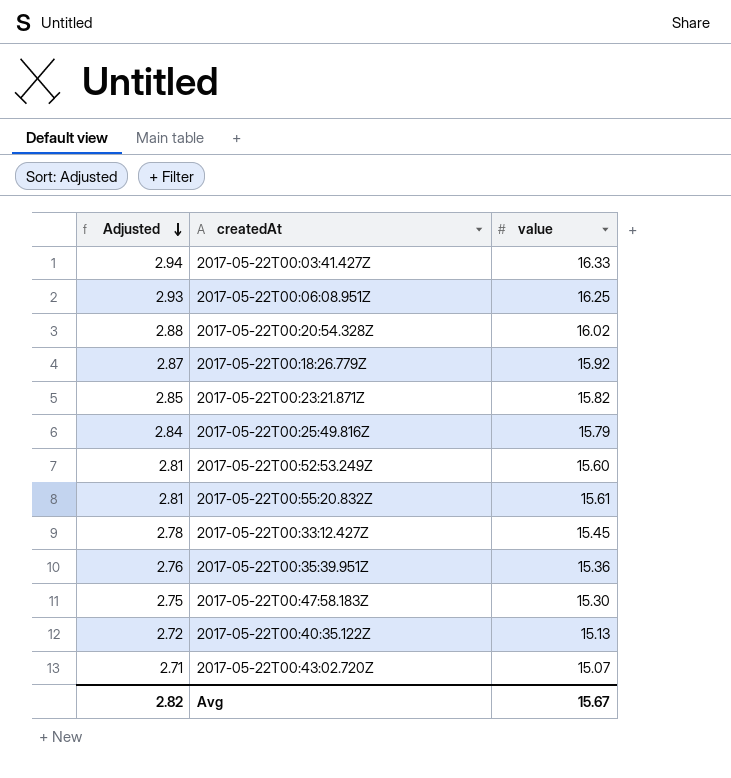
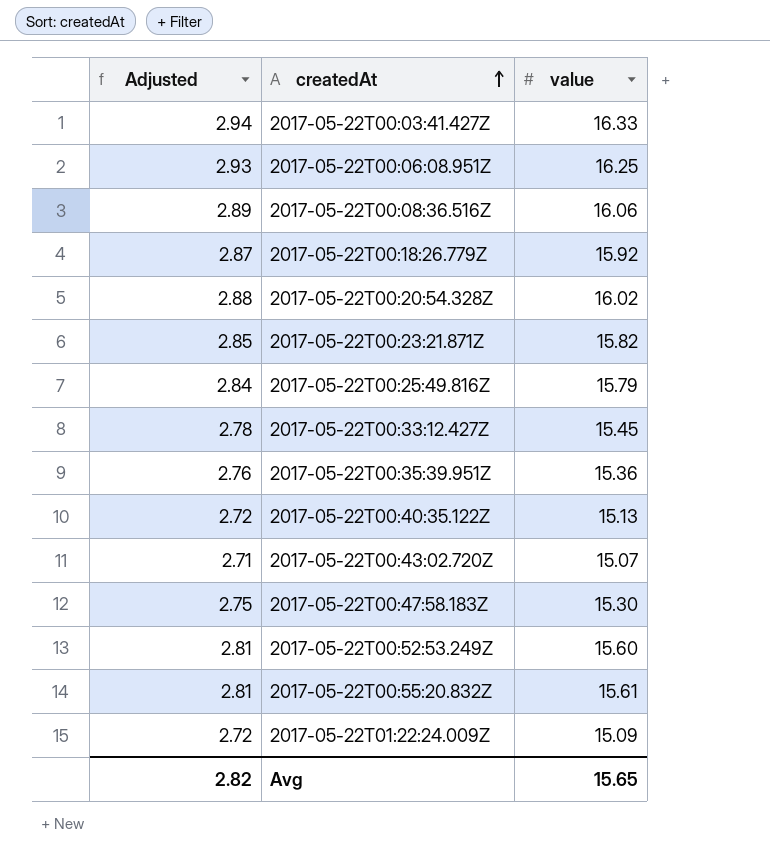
row order: Adjusted descending -> createdAt ascending
row 2017-05-22T00:08:36.516Z: none -> 2.89 | 16.06
row 2017-05-22T01:22:24.009Z: none -> 2.72 | 15.09
Avg | value: 15.67 -> 15.65

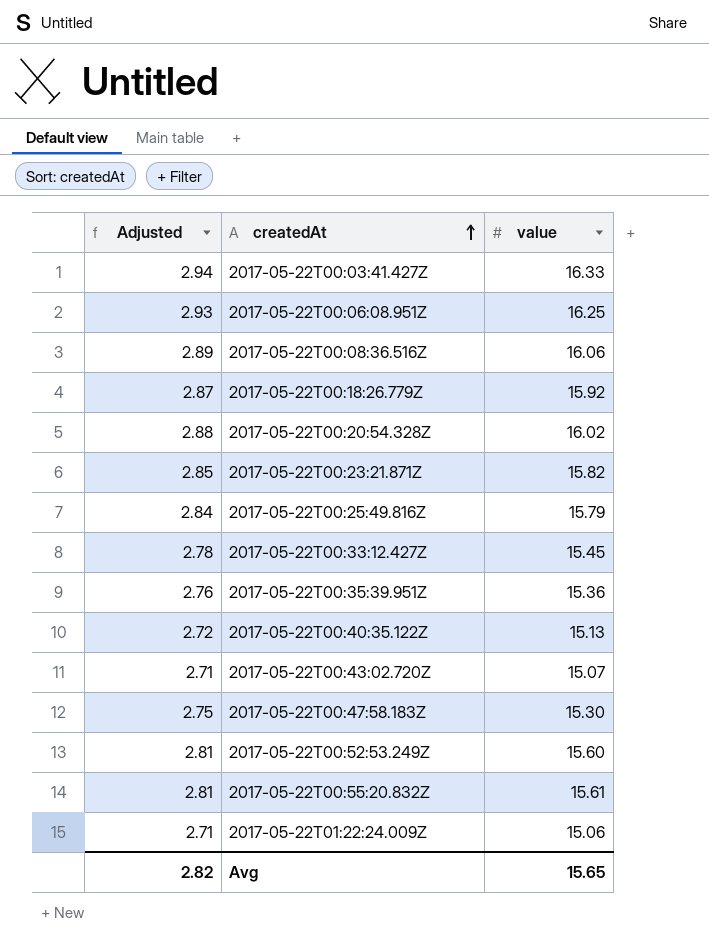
2017-05-22T01:22:24.009Z | Adjusted: 2.72 -> 2.71
2017-05-22T01:22:24.009Z | value: 15.09 -> 15.06

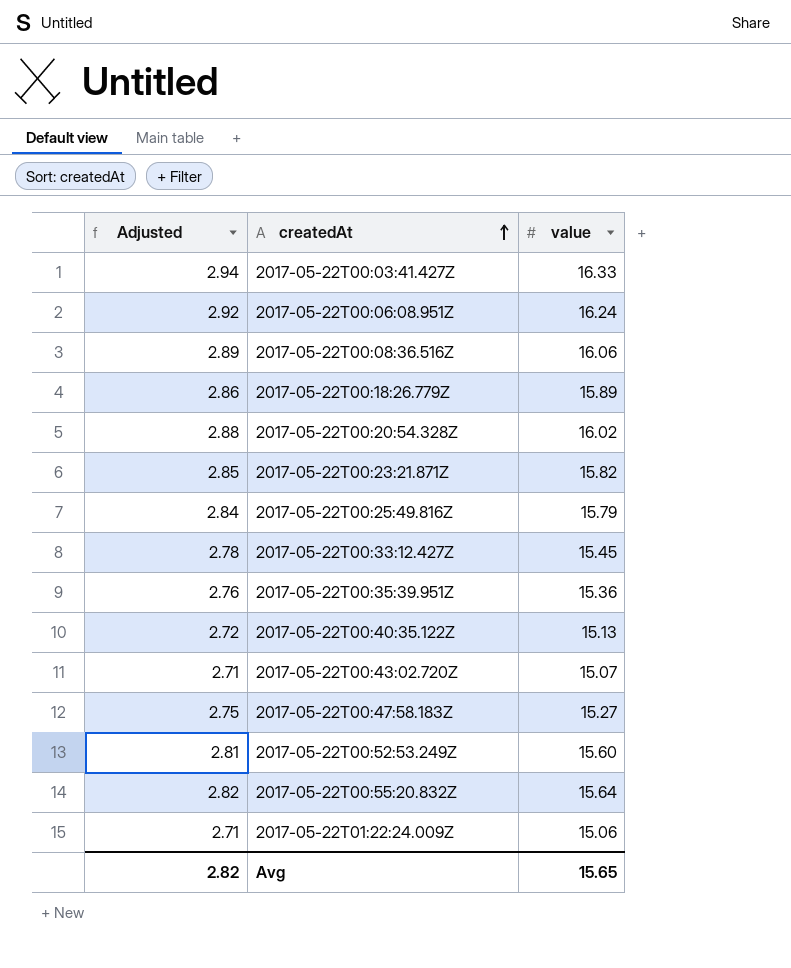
2017-05-22T00:06:08.951Z | Adjusted: 2.93 -> 2.92
2017-05-22T00:06:08.951Z | value: 16.25 -> 16.24
2017-05-22T00:18:26.779Z | Adjusted: 2.87 -> 2.86
2017-05-22T00:18:26.779Z | value: 15.92 -> 15.89
2017-05-22T00:47:58.183Z | value: 15.30 -> 15.27
2017-05-22T00:55:20.832Z | Adjusted: 2.81 -> 2.82
2017-05-22T00:55:20.832Z | value: 15.61 -> 15.64

